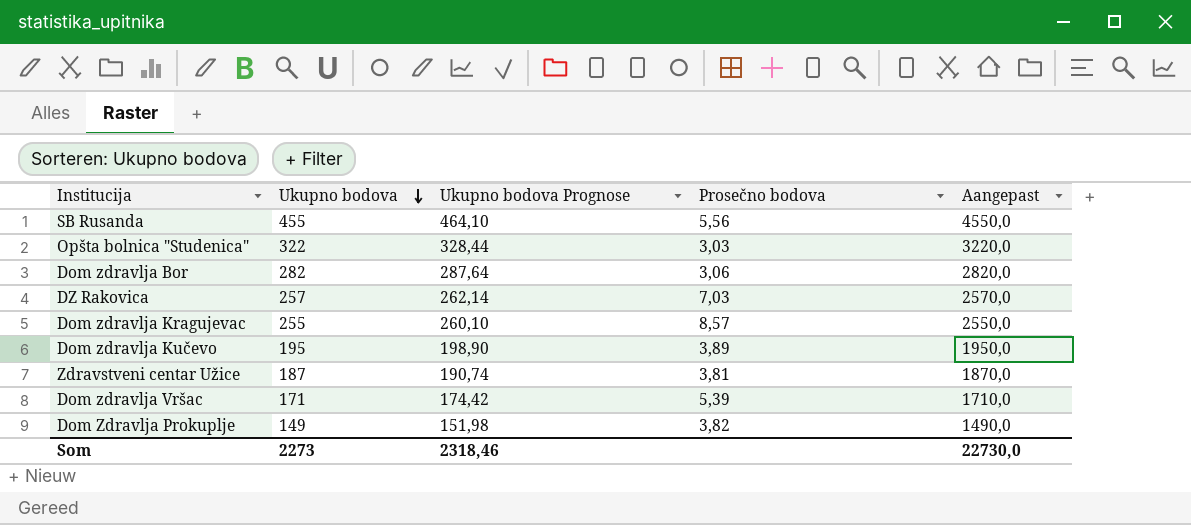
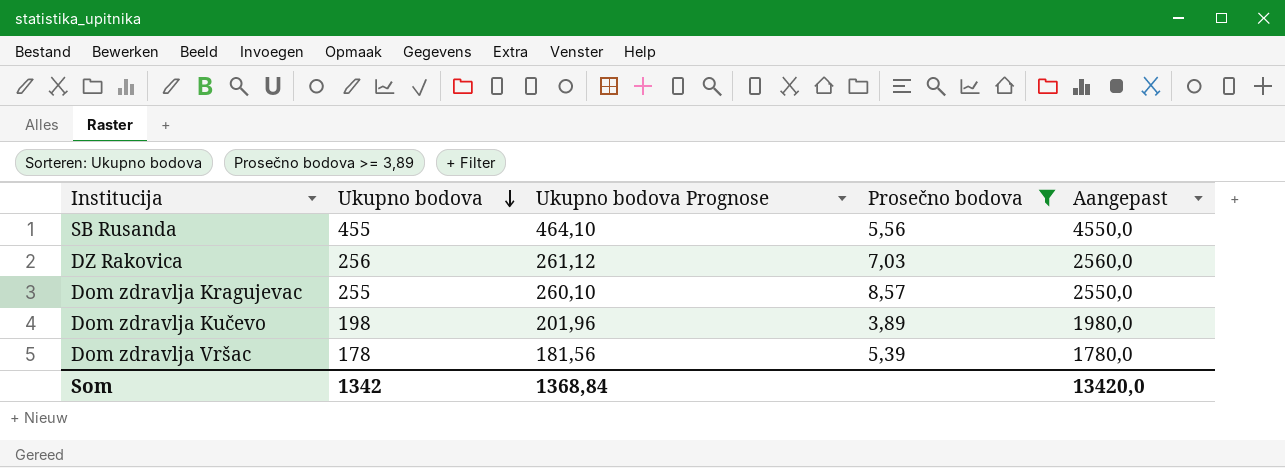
filter: none -> Prosečno bodova >= 3,89
DZ Rakovica | Ukupno bodova: 257 -> 256
DZ Rakovica | Ukupno bodova Prognose: 262,14 -> 261,12
DZ Rakovica | Aangepast: 2570,0 -> 2560,0
Dom zdravlja Kučevo | Ukupno bodova: 195 -> 198
Dom zdravlja Kučevo | Ukupno bodova Prognose: 198,90 -> 201,96
Dom zdravlja Kučevo | Aangepast: 1950,0 -> 1980,0
Dom zdravlja Vršac | Ukupno bodova: 171 -> 178
Dom zdravlja Vršac | Ukupno bodova Prognose: 174,42 -> 181,56
Dom zdravlja Vršac | Aangepast: 1710,0 -> 1780,0
Som | Ukupno bodova: 2273 -> 1342
Som | Ukupno bodova Prognose: 2318,46 -> 1368,84
Som | Aangepast: 22730,0 -> 13420,0

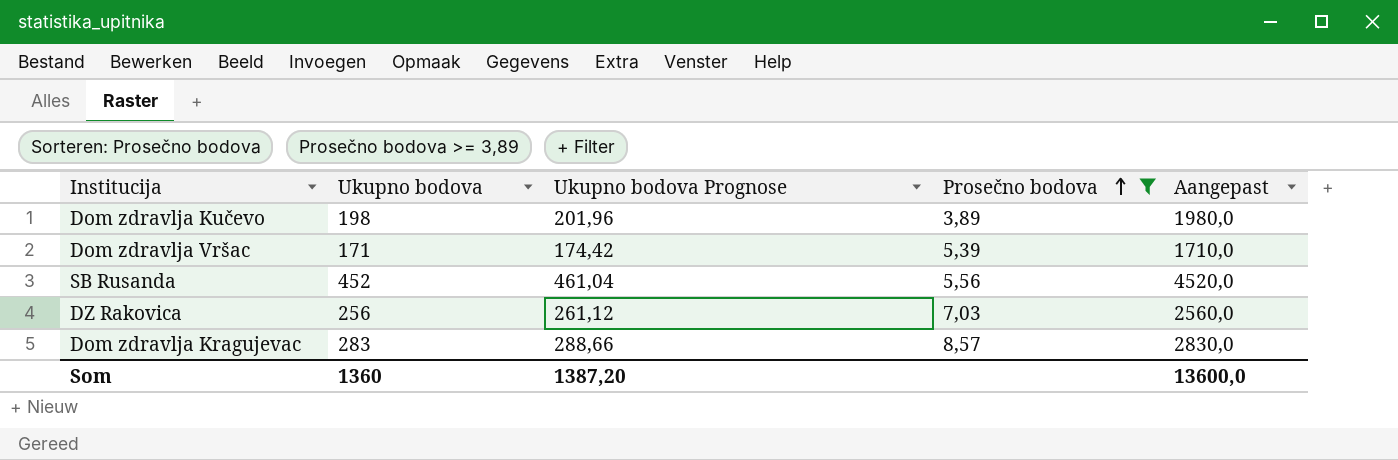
row order: Ukupno bodova descending -> Prosečno bodova ascending
Dom zdravlja Vršac | Ukupno bodova: 178 -> 171
Dom zdravlja Vršac | Ukupno bodova Prognose: 181,56 -> 174,42
Dom zdravlja Vršac | Aangepast: 1780,0 -> 1710,0
SB Rusanda | Ukupno bodova: 455 -> 452
SB Rusanda | Ukupno bodova Prognose: 464,10 -> 461,04
SB Rusanda | Aangepast: 4550,0 -> 4520,0
Dom zdravlja Kragujevac | Ukupno bodova: 255 -> 283
Dom zdravlja Kragujevac | Ukupno bodova Prognose: 260,10 -> 288,66
Dom zdravlja Kragujevac | Aangepast: 2550,0 -> 2830,0
Som | Ukupno bodova: 1342 -> 1360
Som | Ukupno bodova Prognose: 1368,84 -> 1387,20
Som | Aangepast: 13420,0 -> 13600,0

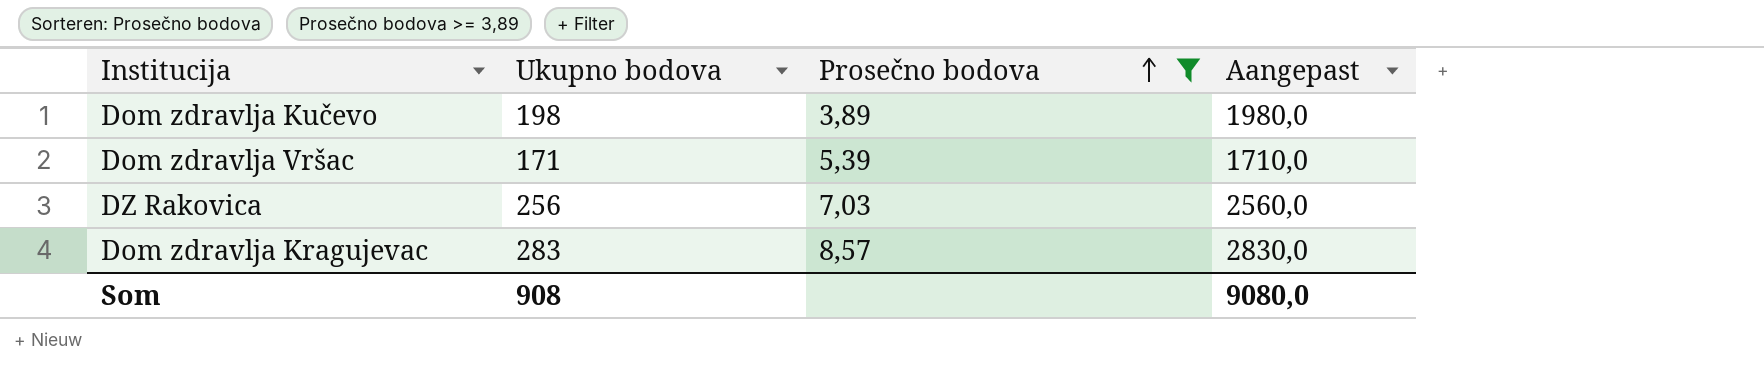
column Ukupno bodova Prognose | formula: [Ukupno bodova] * 1,02 -> none
row SB Rusanda: 452 | 461,04 | 5,56 | 4520,0 -> none
Som | Ukupno bodova: 1360 -> 908
Som | Aangepast: 13600,0 -> 9080,0

